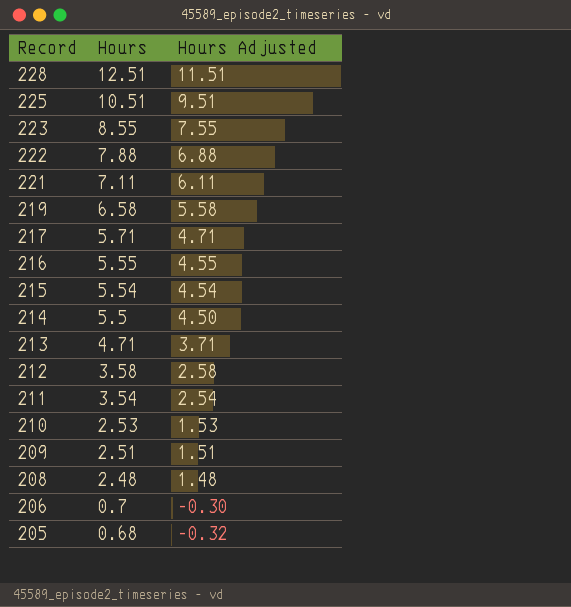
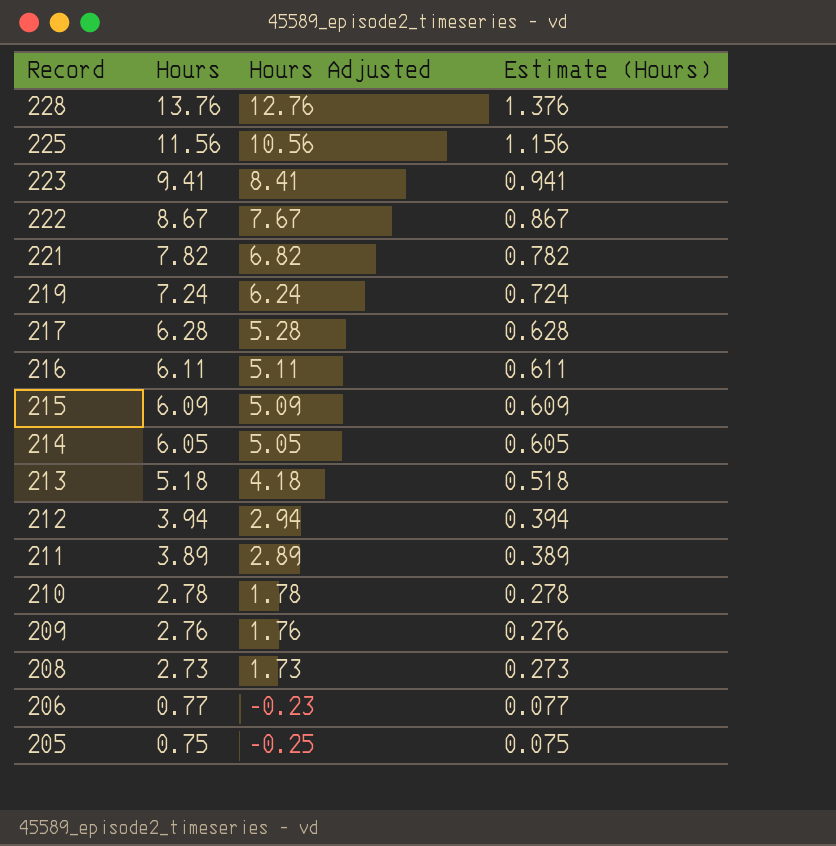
column Estimate (Hours) | formula: none -> [Hours] * 0.1
228 | Hours: 12.51 -> 13.76
228 | Hours Adjusted: 11.51 -> 12.76
225 | Hours: 10.51 -> 11.56
225 | Hours Adjusted: 9.51 -> 10.56
223 | Hours: 8.55 -> 9.41
223 | Hours Adjusted: 7.55 -> 8.41
222 | Hours: 7.88 -> 8.67
222 | Hours Adjusted: 6.88 -> 7.67
221 | Hours: 7.11 -> 7.82
221 | Hours Adjusted: 6.11 -> 6.82
219 | Hours: 6.58 -> 7.24
219 | Hours Adjusted: 5.58 -> 6.24
217 | Hours: 5.71 -> 6.28
217 | Hours Adjusted: 4.71 -> 5.28
216 | Hours: 5.55 -> 6.11
216 | Hours Adjusted: 4.55 -> 5.11
215 | Hours: 5.54 -> 6.09
215 | Hours Adjusted: 4.54 -> 5.09
214 | Hours: 5.5 -> 6.05
214 | Hours Adjusted: 4.50 -> 5.05
213 | Hours: 4.71 -> 5.18
213 | Hours Adjusted: 3.71 -> 4.18
212 | Hours: 3.58 -> 3.94
212 | Hours Adjusted: 2.58 -> 2.94
211 | Hours: 3.54 -> 3.89
211 | Hours Adjusted: 2.54 -> 2.89
210 | Hours: 2.53 -> 2.78
210 | Hours Adjusted: 1.53 -> 1.78
209 | Hours: 2.51 -> 2.76
209 | Hours Adjusted: 1.51 -> 1.76
208 | Hours: 2.48 -> 2.73
208 | Hours Adjusted: 1.48 -> 1.73
206 | Hours: 0.7 -> 0.77
206 | Hours Adjusted: -0.30 -> -0.23
205 | Hours: 0.68 -> 0.75
205 | Hours Adjusted: -0.32 -> -0.25

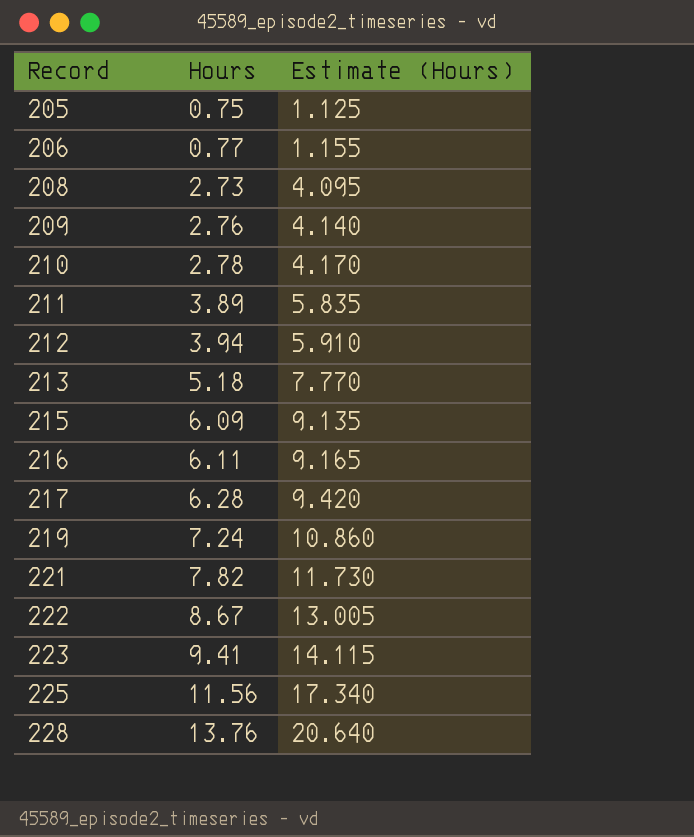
row order: Record descending -> Record ascending
column Hours Adjusted | formula: [Hours] - 1 -> none
column Estimate (Hours) | formula: [Hours] * 0.1 -> [Hours] * 1.5
row 214: 6.05 | 5.05 | 0.605 -> none

